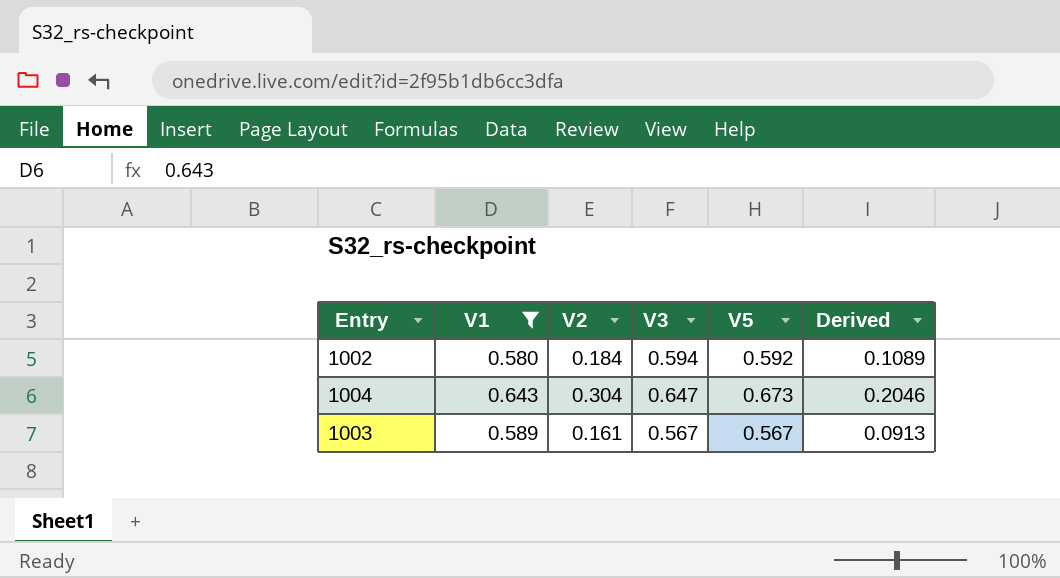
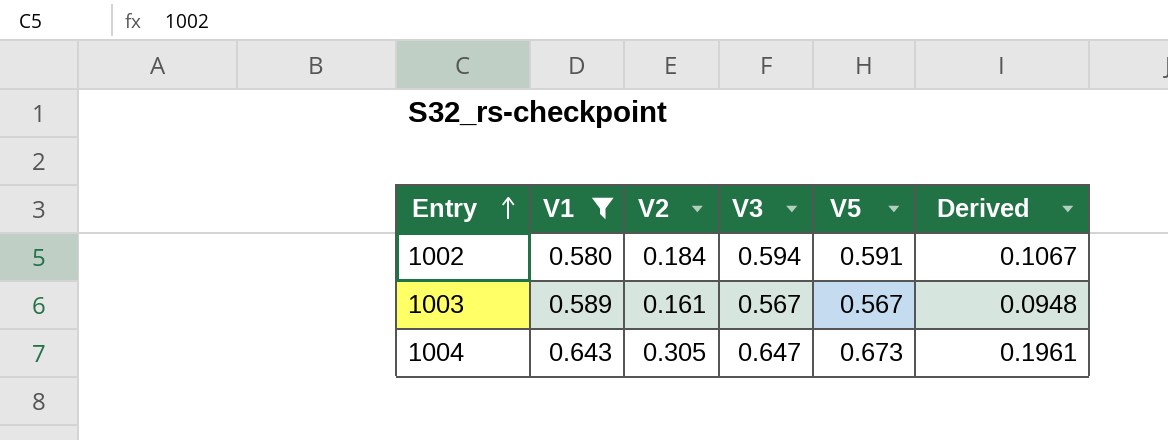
row order: none -> Entry ascending
column Derived | formula: [V2] * [V5] -> [V1] * [V2]
1002 | V5: 0.592 -> 0.591
1004 | V2: 0.304 -> 0.305

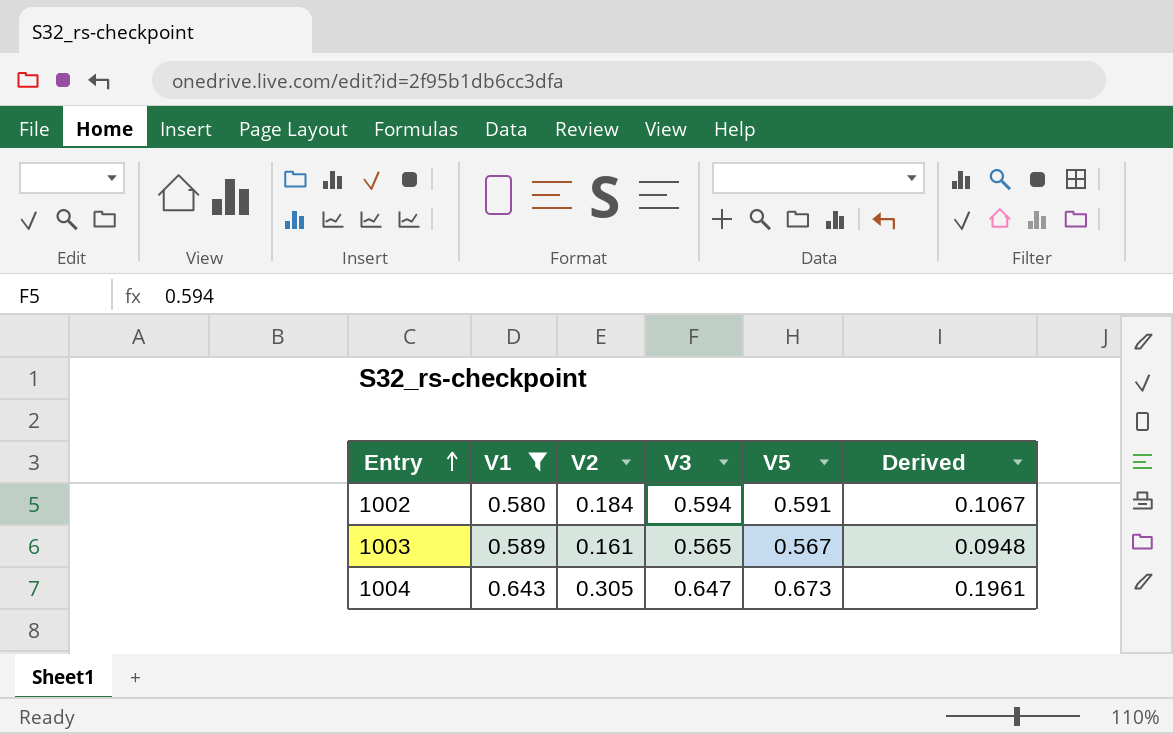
1003 | V3: 0.567 -> 0.565

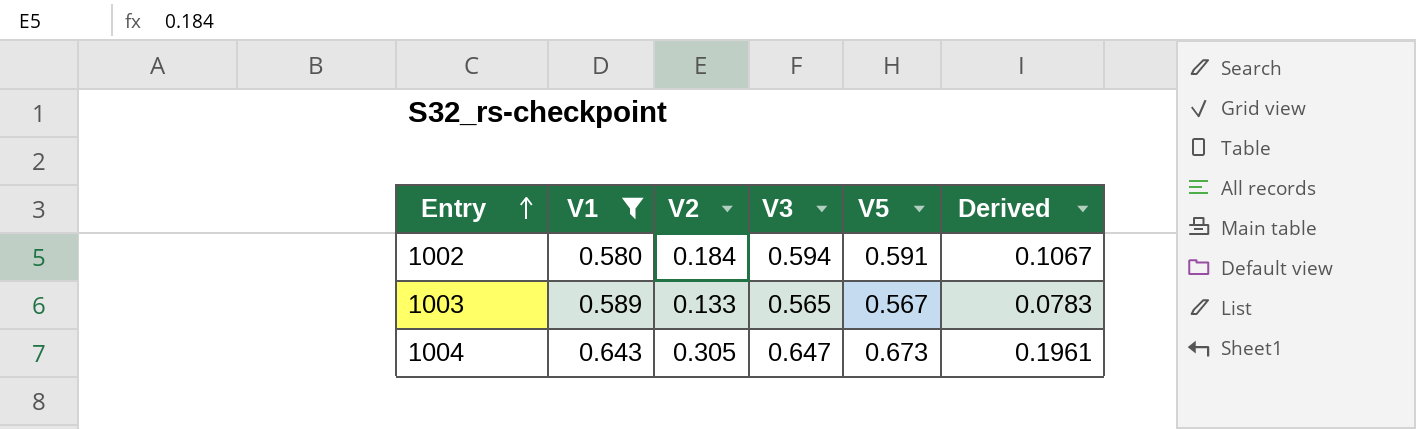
1003 | V2: 0.161 -> 0.133
1003 | Derived: 0.0948 -> 0.0783

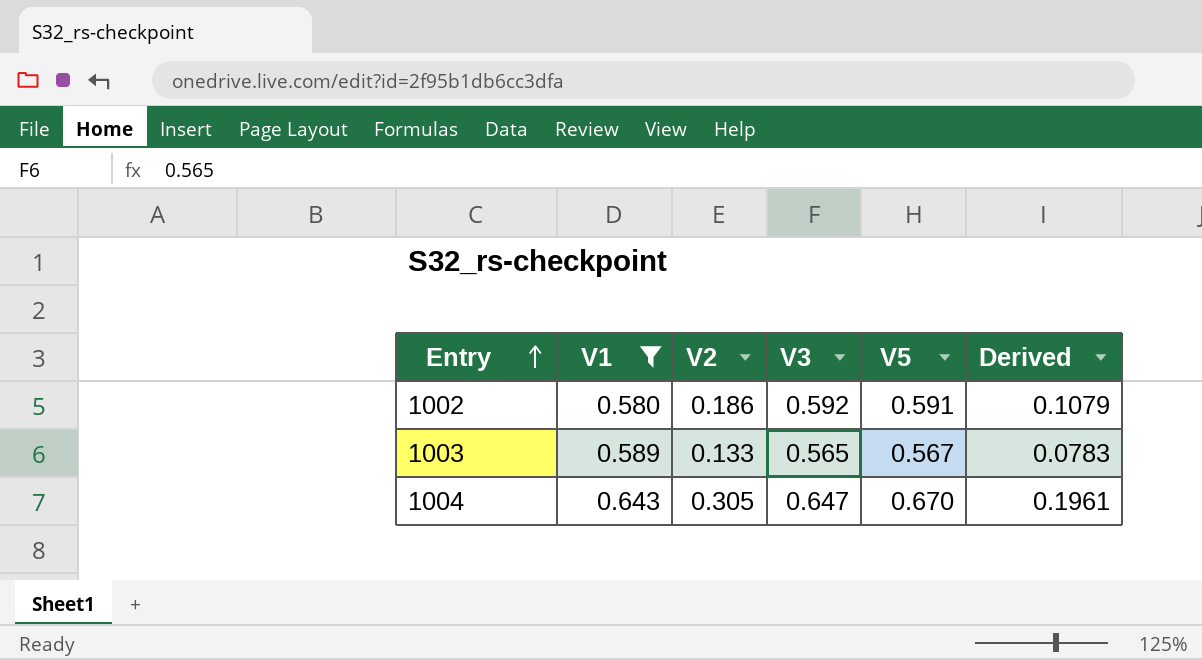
1002 | V2: 0.184 -> 0.186
1002 | V3: 0.594 -> 0.592
1002 | Derived: 0.1067 -> 0.1079
1004 | V5: 0.673 -> 0.670

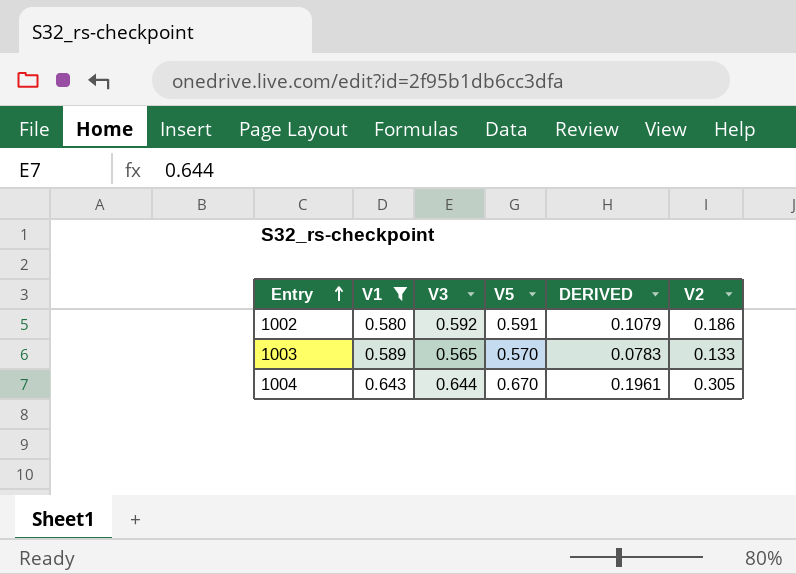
column name: Derived -> DERIVED
column V2 | position: 3 -> 6
1003 | V5: 0.567 -> 0.570
1004 | V3: 0.647 -> 0.644

